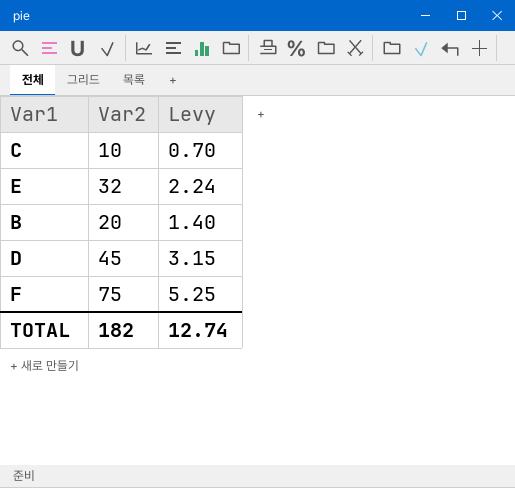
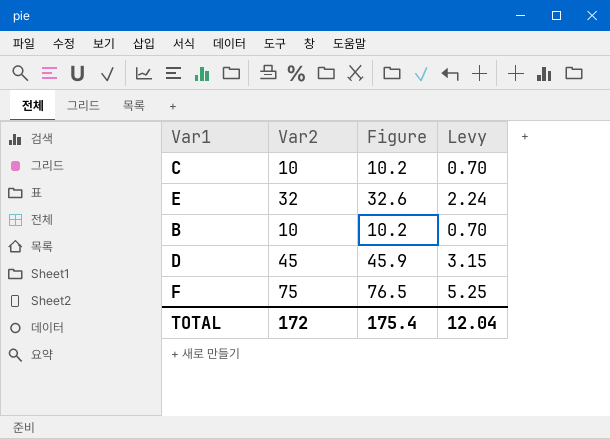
column Figure | formula: none -> [Var2] * 1.02
B | Var2: 20 -> 10
B | Levy: 1.40 -> 0.70
TOTAL | Var2: 182 -> 172
TOTAL | Levy: 12.74 -> 12.04

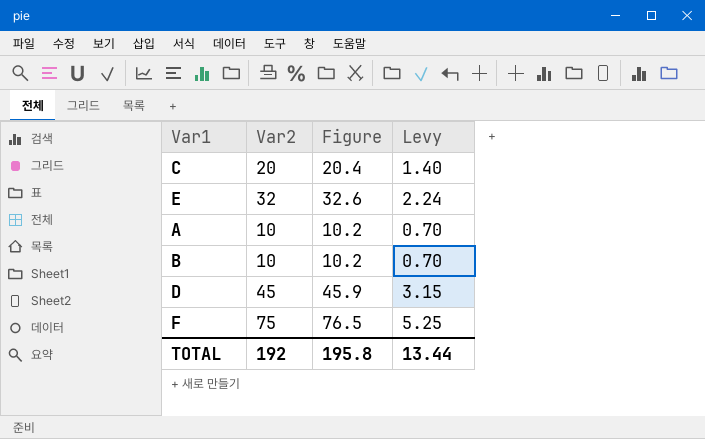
C | Var2: 10 -> 20
C | Figure: 10.2 -> 20.4
C | Levy: 0.70 -> 1.40
row A: none -> 10 | 10.2 | 0.70
TOTAL | Var2: 172 -> 192
TOTAL | Figure: 175.4 -> 195.8
TOTAL | Levy: 12.04 -> 13.44

